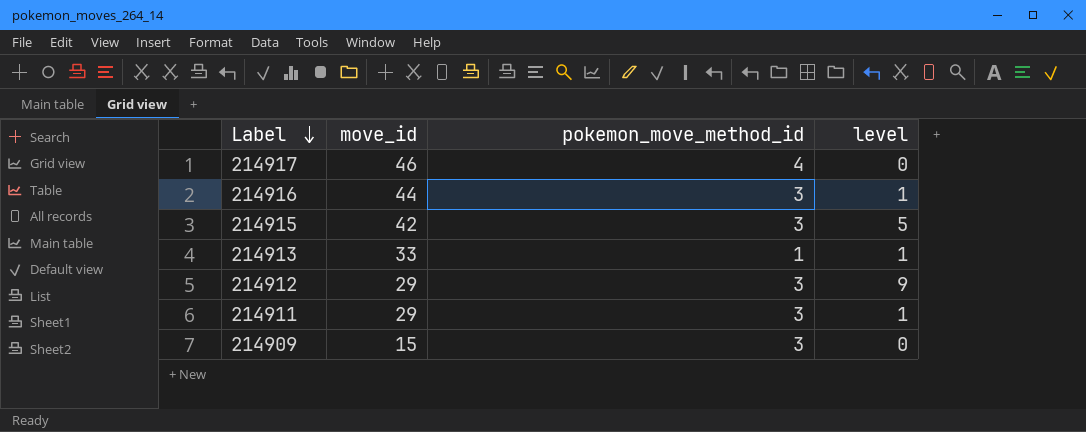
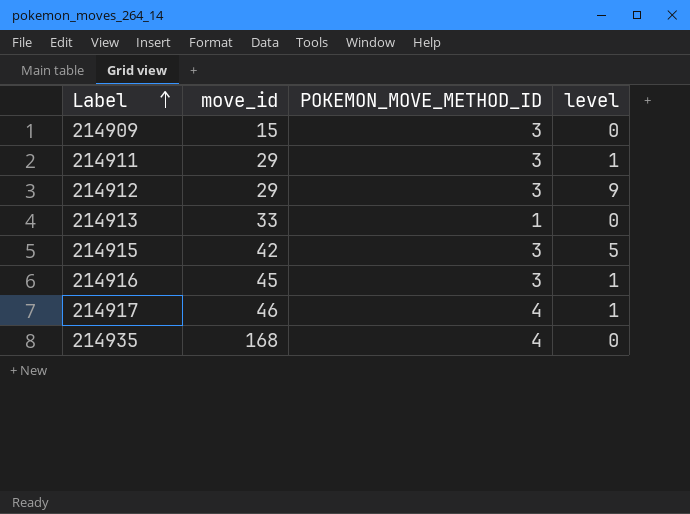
row order: Label descending -> Label ascending
column name: pokemon_move_method_id -> POKEMON_MOVE_METHOD_ID
214913 | level: 1 -> 0
214916 | move_id: 44 -> 45
214917 | level: 0 -> 1
row 214935: none -> 168 | 4 | 0

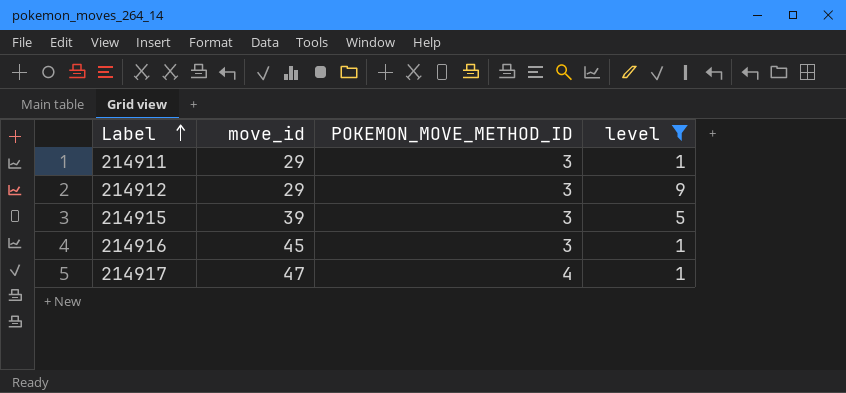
filter: none -> level != 0
214915 | move_id: 42 -> 39
214917 | move_id: 46 -> 47

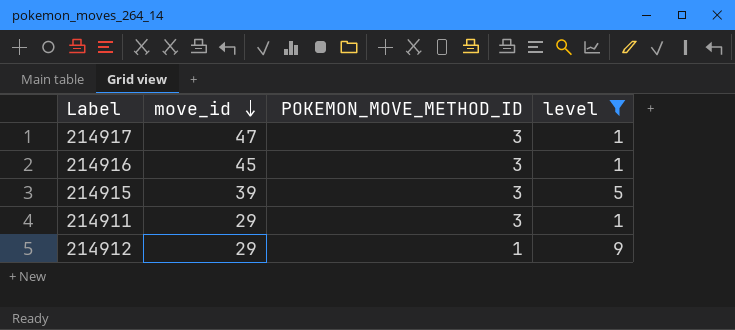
row order: Label ascending -> move_id descending
214917 | POKEMON_MOVE_METHOD_ID: 4 -> 3
214912 | POKEMON_MOVE_METHOD_ID: 3 -> 1

